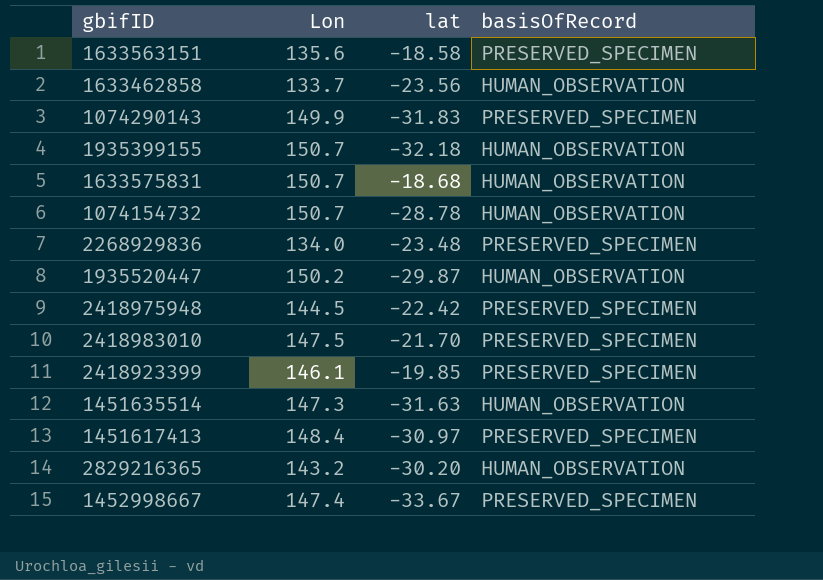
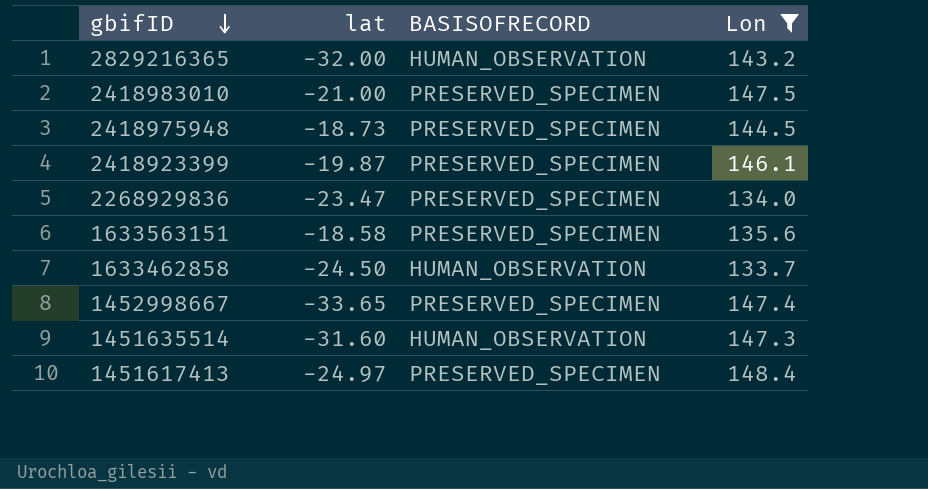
filter: none -> Lon <= 148.4
row order: none -> gbifID descending
column name: basisOfRecord -> BASISOFRECORD
column Lon | position: 2 -> 4
2829216365 | lat: -30.20 -> -32.00
2418983010 | lat: -21.70 -> -21.00
2418975948 | lat: -22.42 -> -18.73
2418923399 | lat: -19.85 -> -19.87
2268929836 | lat: -23.48 -> -23.47
1633462858 | lat: -23.56 -> -24.50
1452998667 | lat: -33.67 -> -33.65
1451635514 | lat: -31.63 -> -31.60
1451617413 | lat: -30.97 -> -24.97

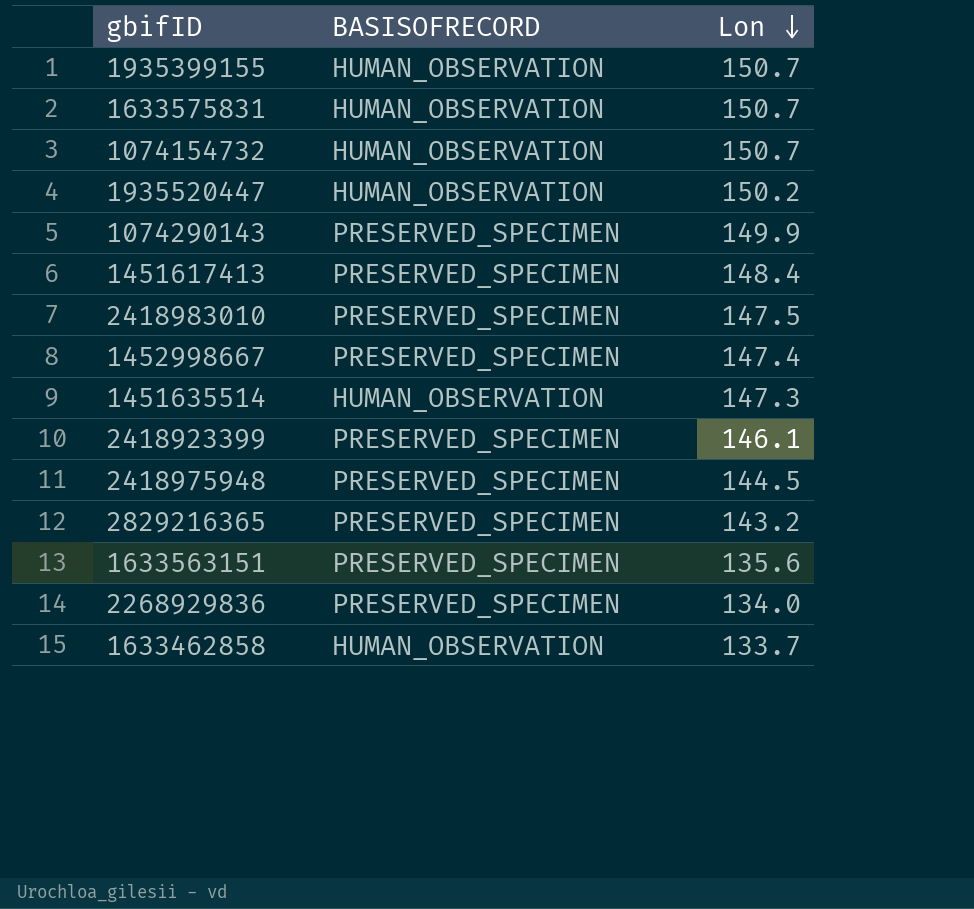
filter: Lon <= 148.4 -> none
row order: gbifID descending -> Lon descending
column lat | position: 2 -> none
2829216365 | BASISOFRECORD: HUMAN_OBSERVATION -> PRESERVED_SPECIMEN

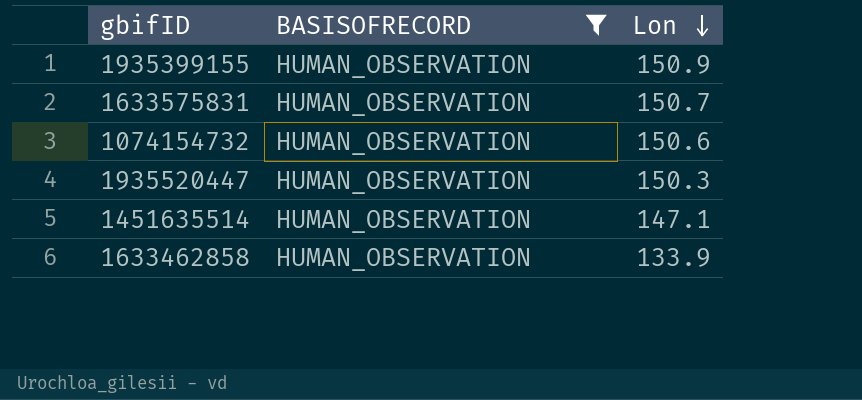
filter: none -> BASISOFRECORD = HUMAN_OBSERVATION
1935399155 | Lon: 150.7 -> 150.9
1074154732 | Lon: 150.7 -> 150.6
1935520447 | Lon: 150.2 -> 150.3
1451635514 | Lon: 147.3 -> 147.1
1633462858 | Lon: 133.7 -> 133.9

